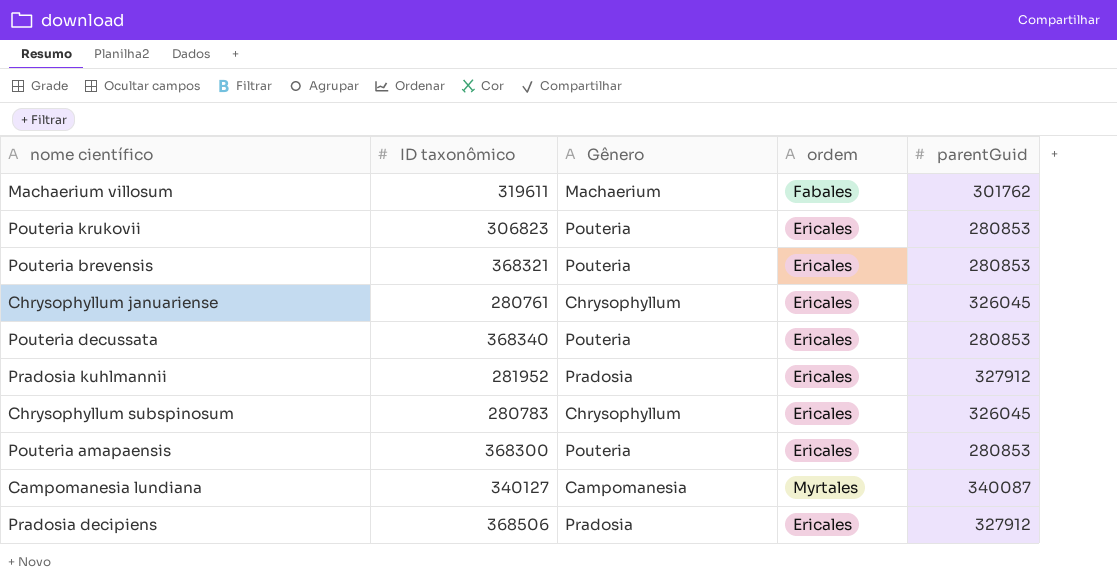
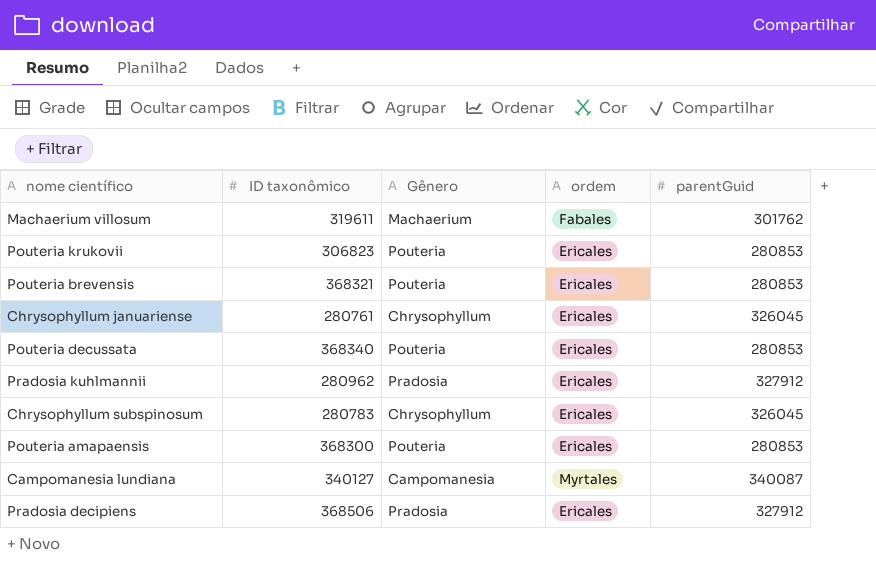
Pradosia kuhlmannii | ID taxonômico: 281952 -> 280962

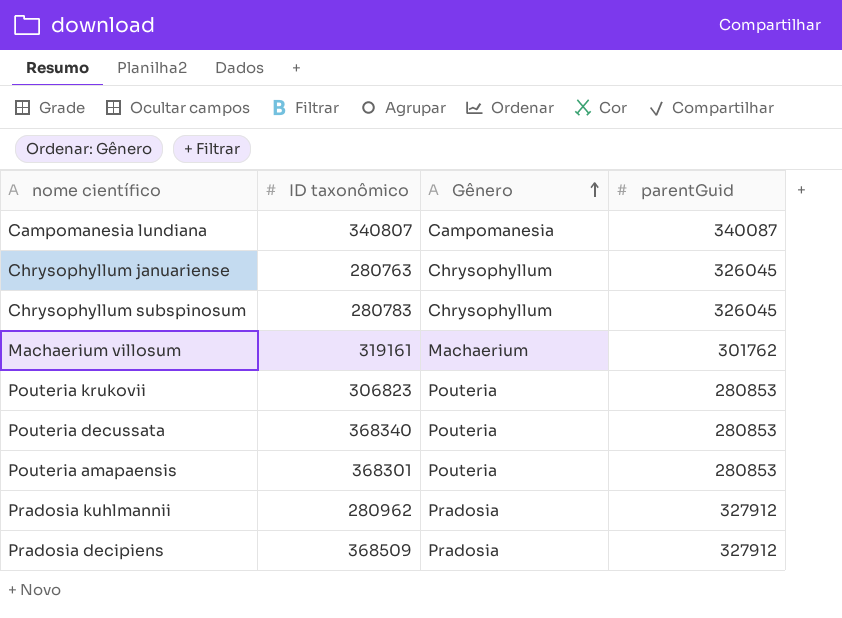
row order: none -> Gênero ascending
column ordem | position: 4 -> none
row Pouteria brevensis: 368321 | Pouteria | Ericales | 280853 -> none
Campomanesia lundiana | ID taxonômico: 340127 -> 340807
Chrysophyllum januariense | ID taxonômico: 280761 -> 280763
Machaerium villosum | ID taxonômico: 319611 -> 319161
Pouteria amapaensis | ID taxonômico: 368300 -> 368301
Pradosia decipiens | ID taxonômico: 368506 -> 368509

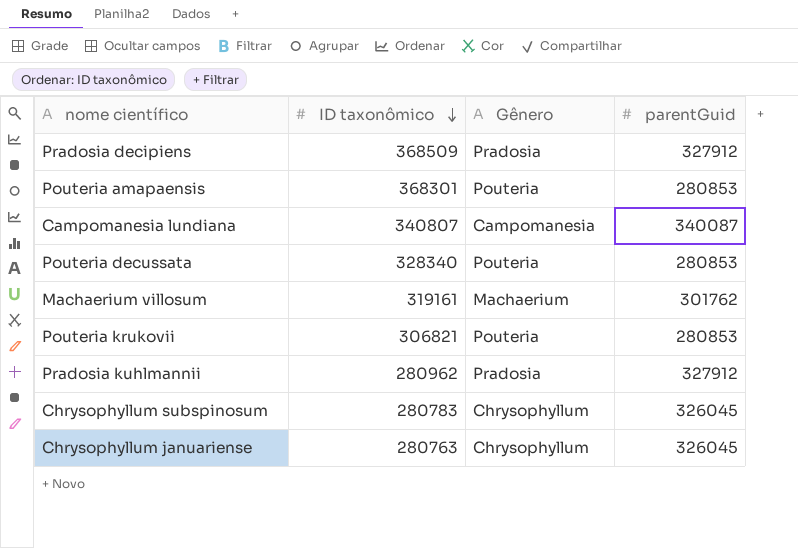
row order: Gênero ascending -> ID taxonômico descending
Pouteria decussata | ID taxonômico: 368340 -> 328340
Pouteria krukovii | ID taxonômico: 306823 -> 306821

